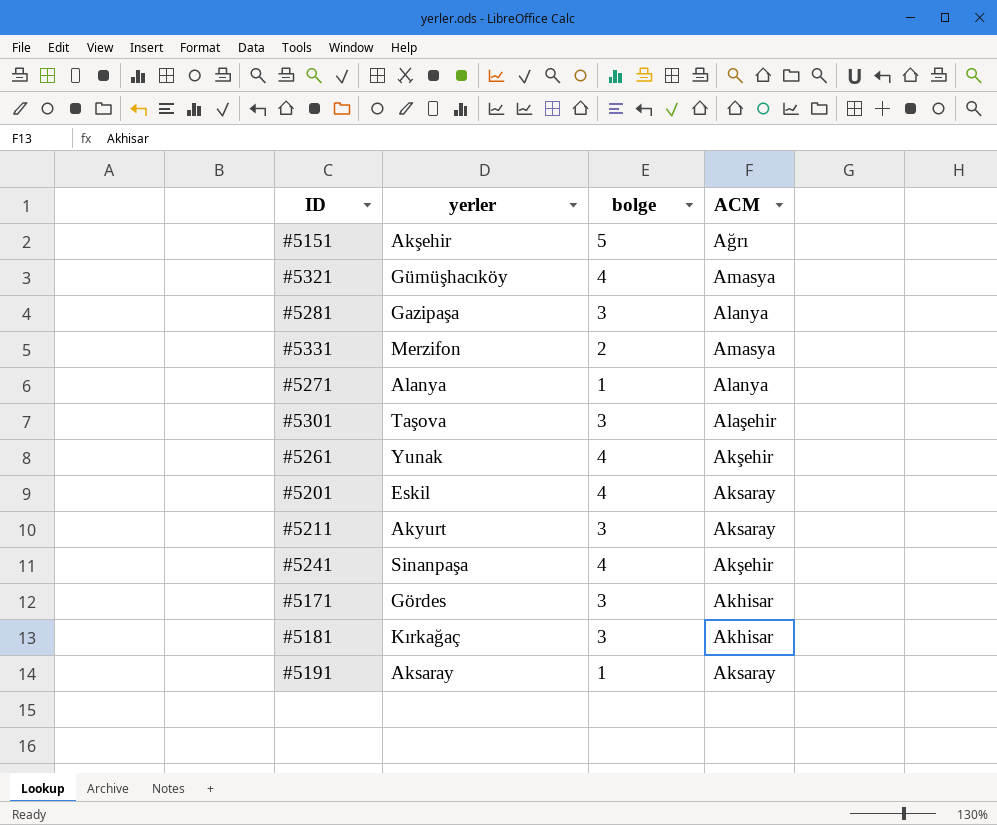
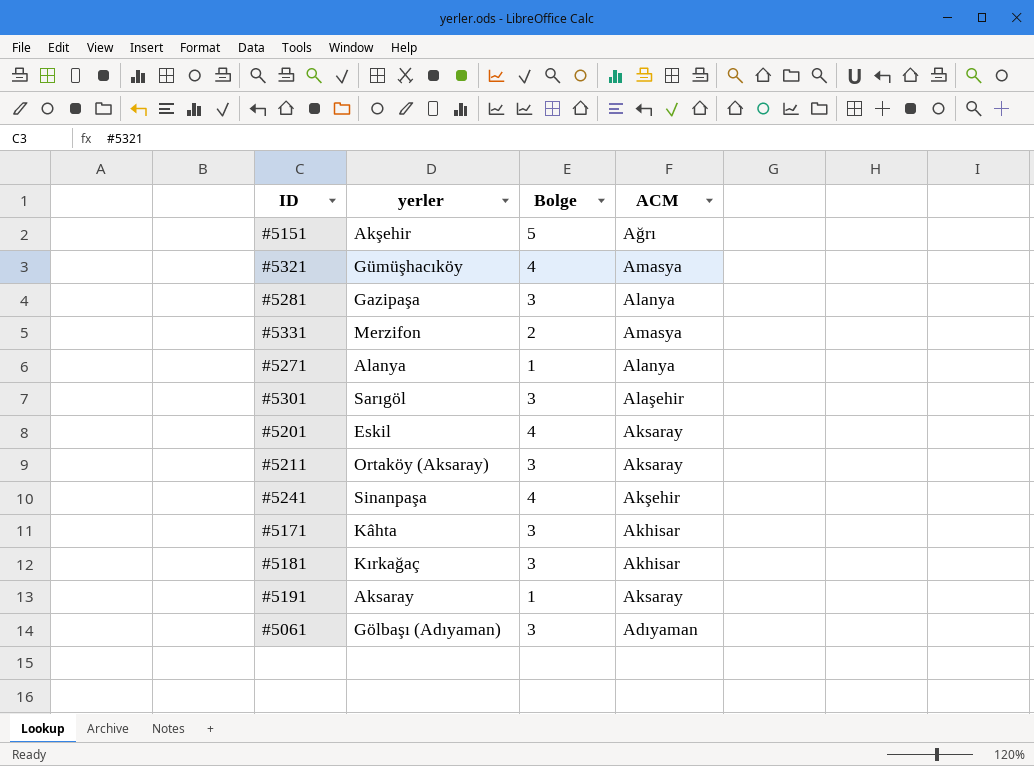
column name: bolge -> Bolge
row #5261: Yunak | 4 | Akşehir -> none
#5301 | yerler: Taşova -> Sarıgöl
#5211 | yerler: Akyurt -> Ortaköy (Aksaray)
#5171 | yerler: Gördes -> Kâhta
row #5061: none -> Gölbaşı (Adıyaman) | 3 | Adıyaman

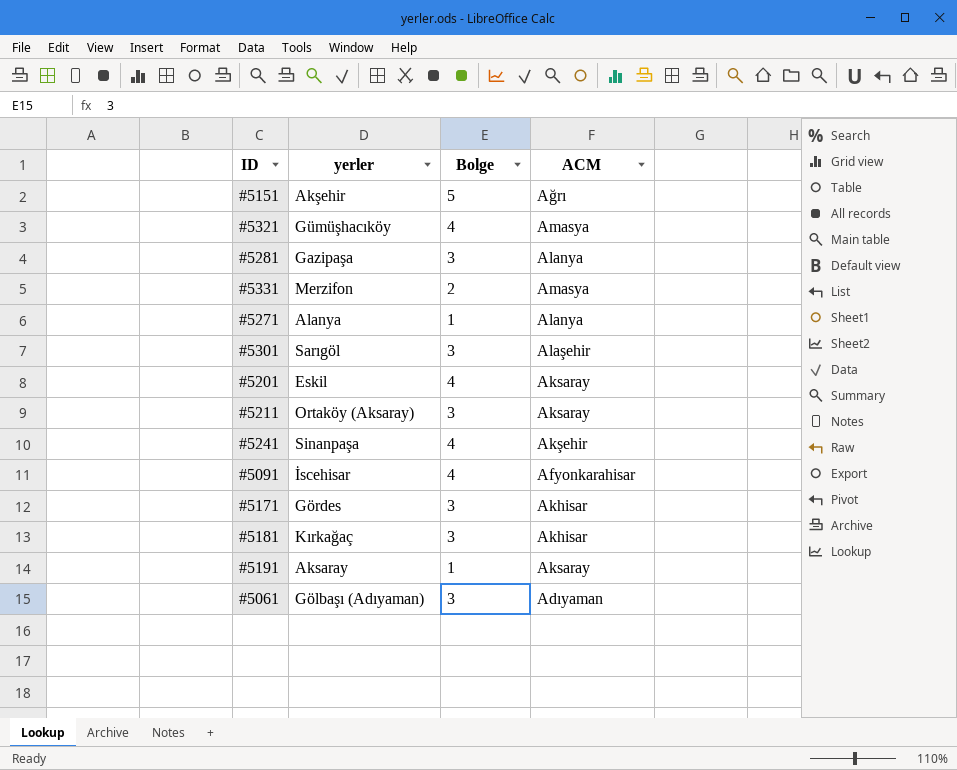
row #5091: none -> İscehisar | 4 | Afyonkarahisar
#5171 | yerler: Kâhta -> Gördes

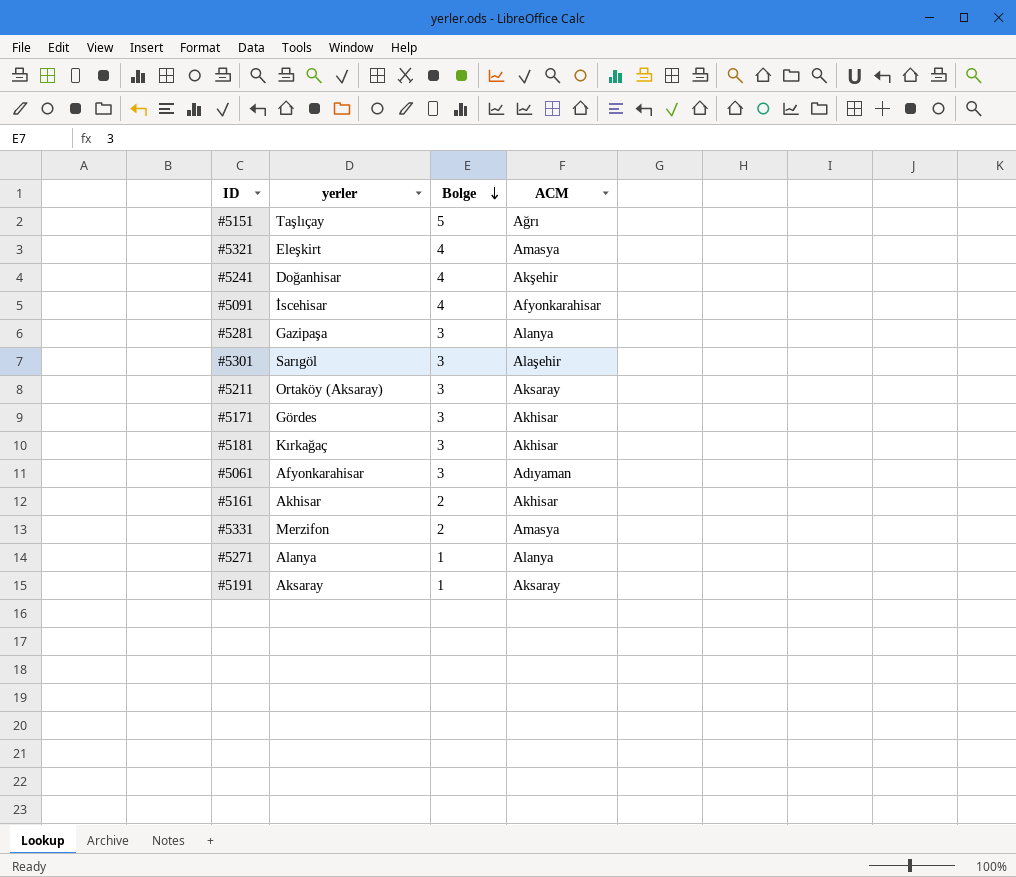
row order: none -> Bolge descending
row #5201: Eskil | 4 | Aksaray -> none
#5151 | yerler: Akşehir -> Taşlıçay
#5321 | yerler: Gümüşhacıköy -> Eleşkirt
#5241 | yerler: Sinanpaşa -> Doğanhisar
#5061 | yerler: Gölbaşı (Adıyaman) -> Afyonkarahisar
row #5161: none -> Akhisar | 2 | Akhisar

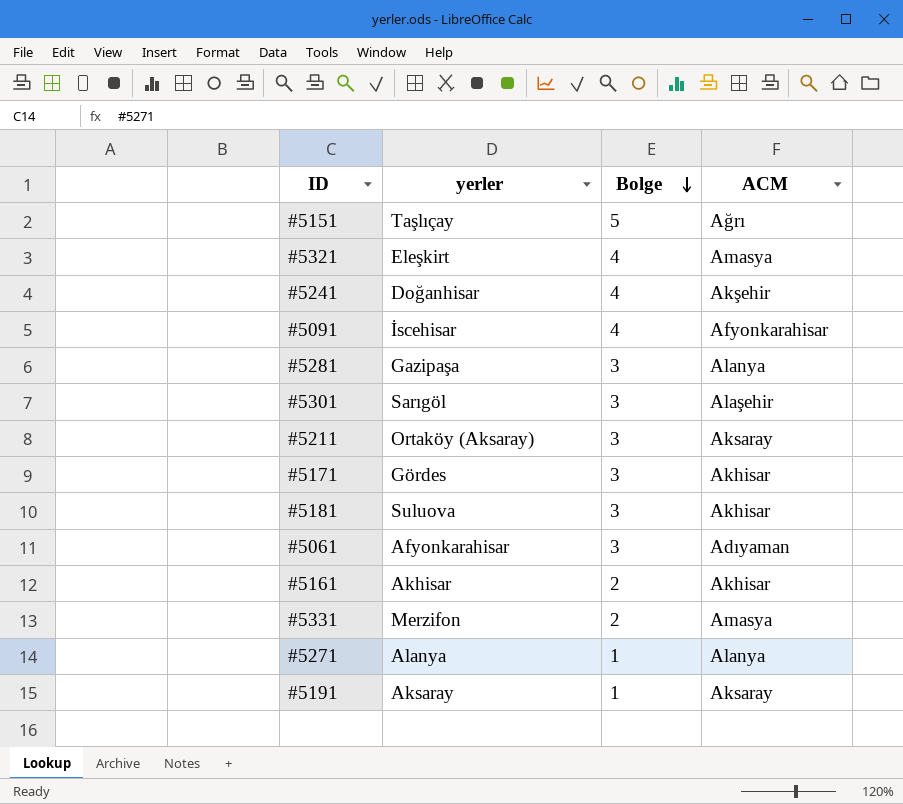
#5181 | yerler: Kırkağaç -> Suluova

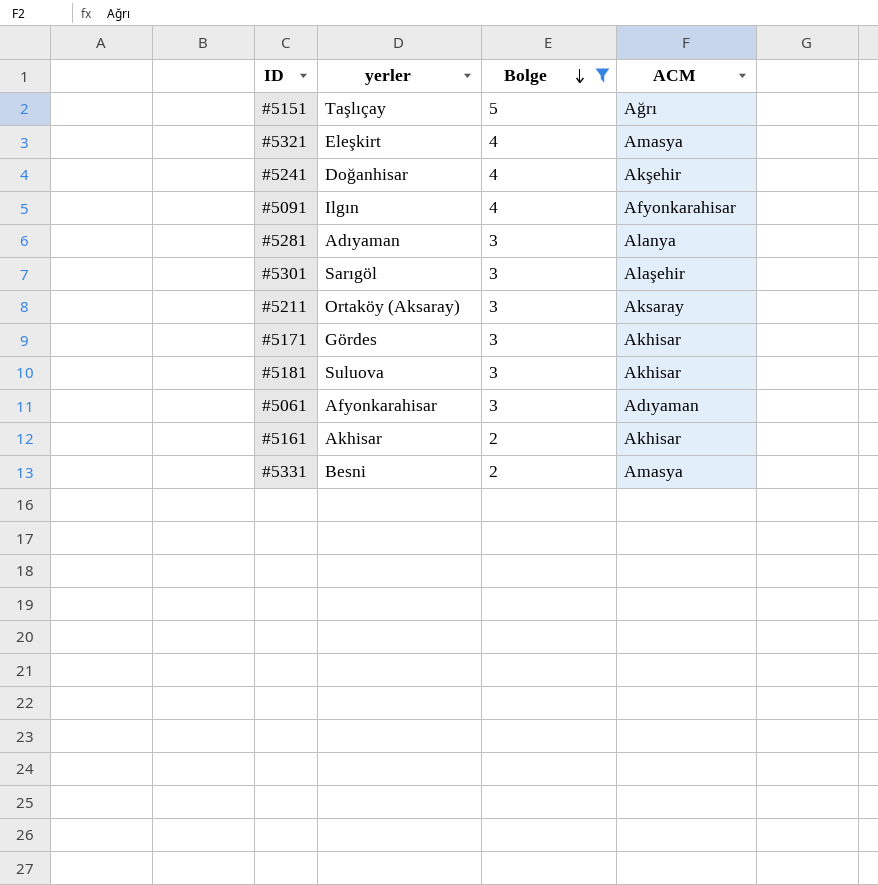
filter: none -> Bolge != 1
#5091 | yerler: İscehisar -> Ilgın
#5281 | yerler: Gazipaşa -> Adıyaman
#5331 | yerler: Merzifon -> Besni

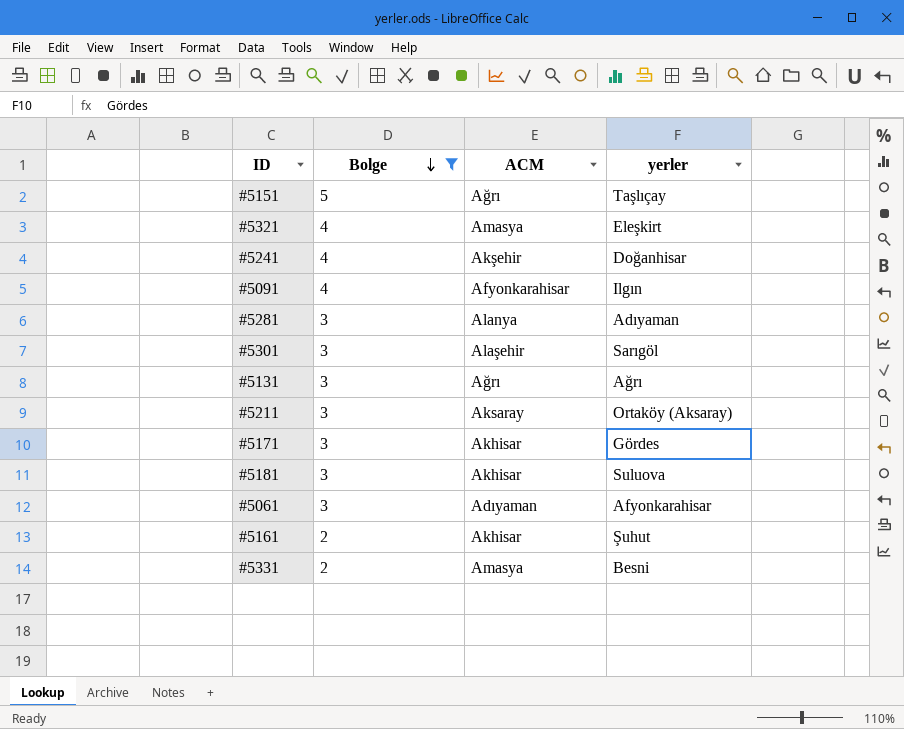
column yerler | position: 2 -> 4
row #5131: none -> 3 | Ağrı | Ağrı
#5161 | yerler: Akhisar -> Şuhut

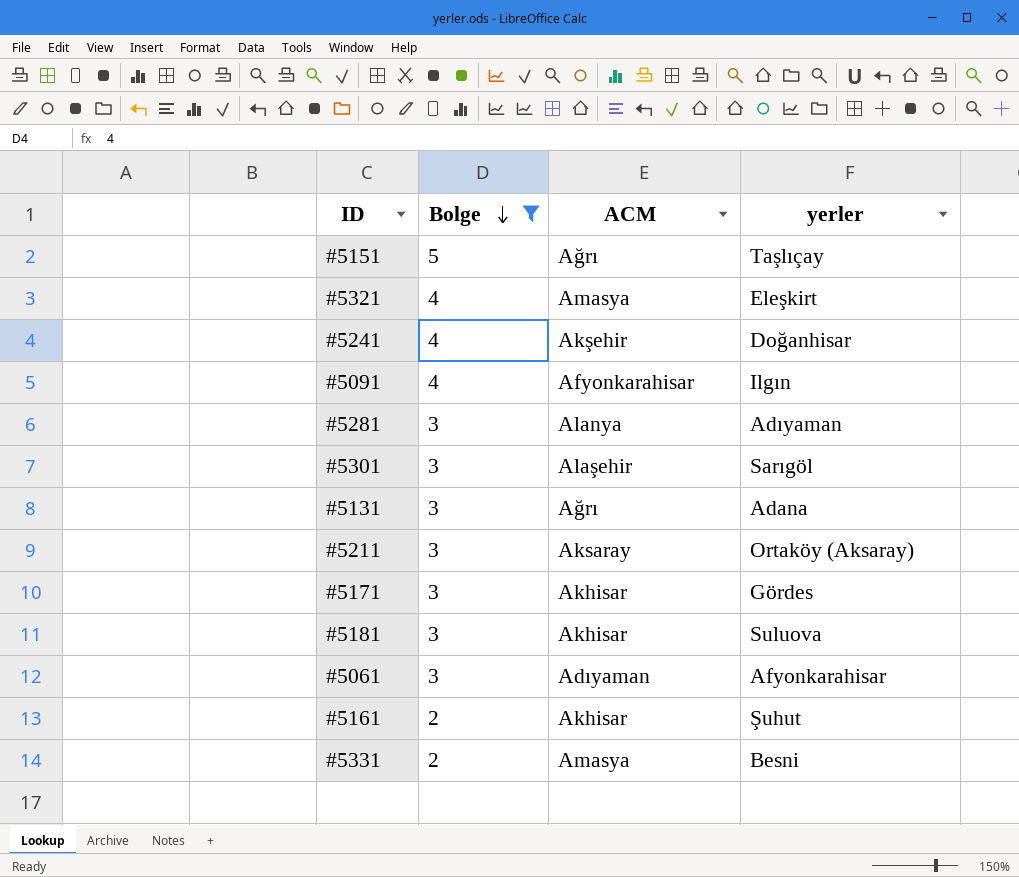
#5131 | yerler: Ağrı -> Adana

